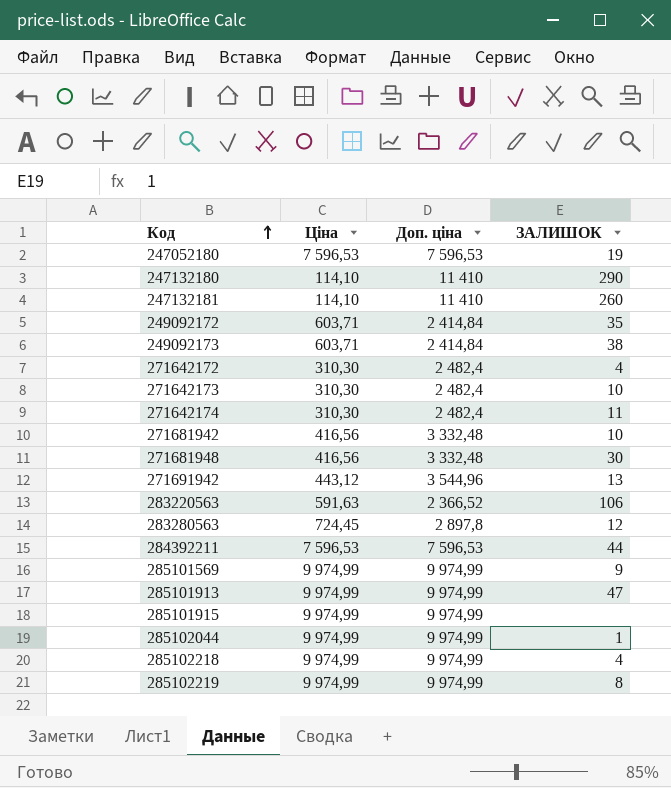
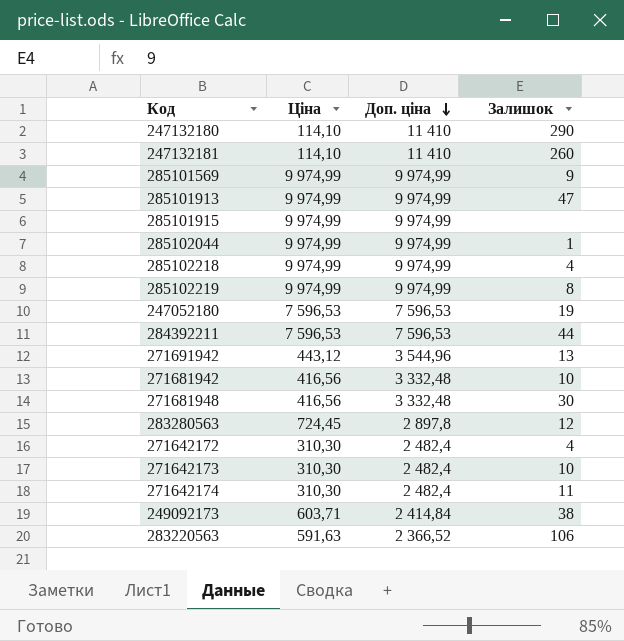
row order: Код ascending -> Доп. ціна descending
column name: ЗАЛИШОК -> Залишок
row 249092172: 603,71 | 2 414,84 | 35 -> none

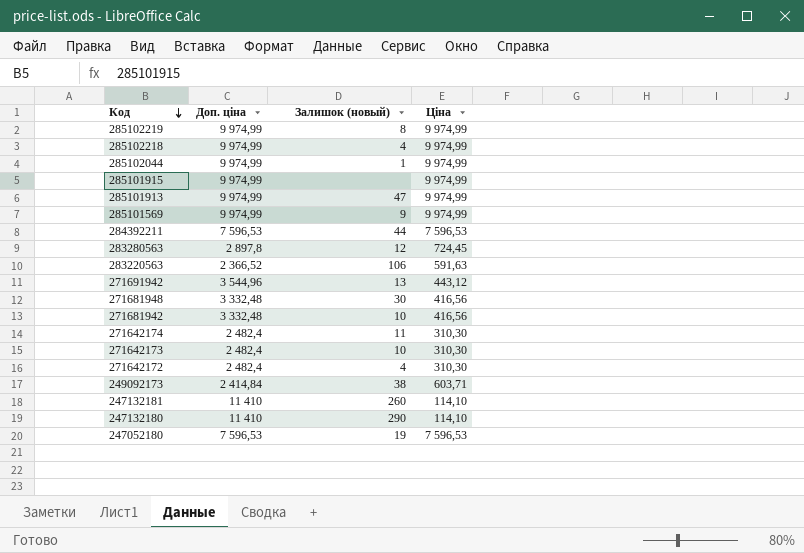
row order: Доп. ціна descending -> Код descending
column name: Залишок -> Залишок (новый)
column Ціна | position: 2 -> 4

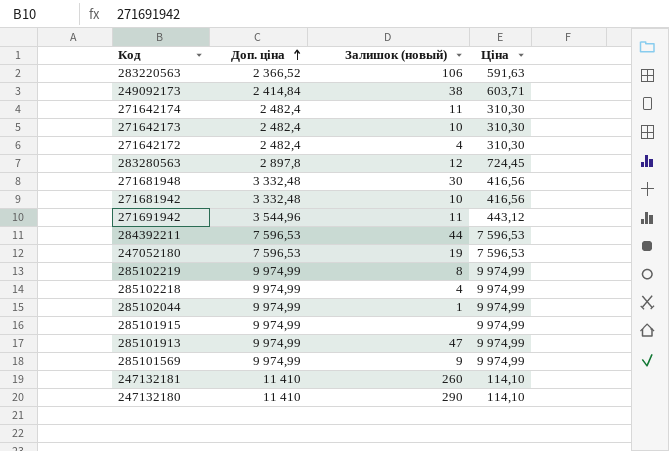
row order: Код descending -> Доп. ціна ascending
271691942 | Залишок (новый): 13 -> 11

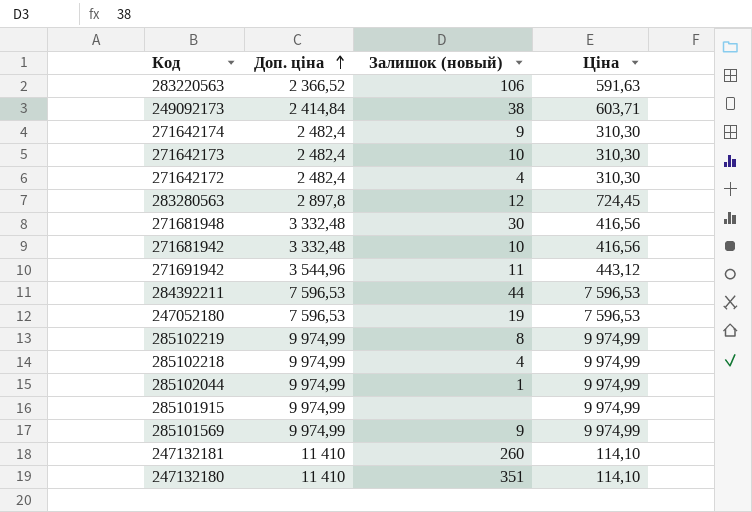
row 285101913: 9 974,99 | 47 | 9 974,99 -> none
271642174 | Залишок (новый): 11 -> 9
247132180 | Залишок (новый): 290 -> 351

